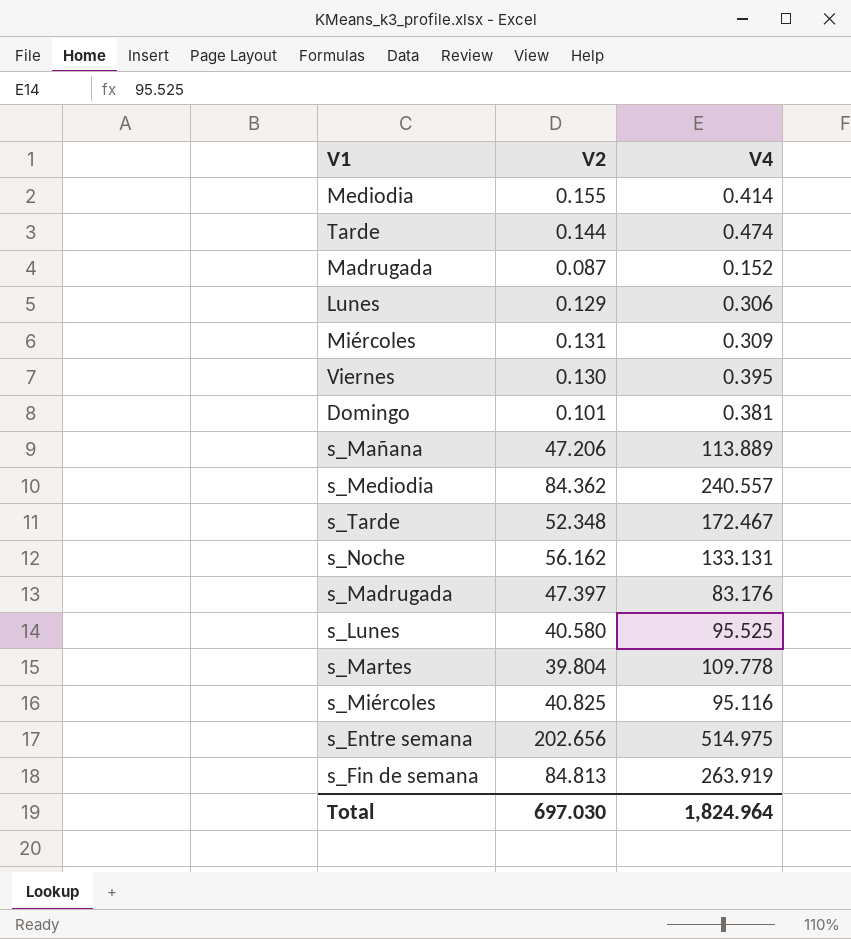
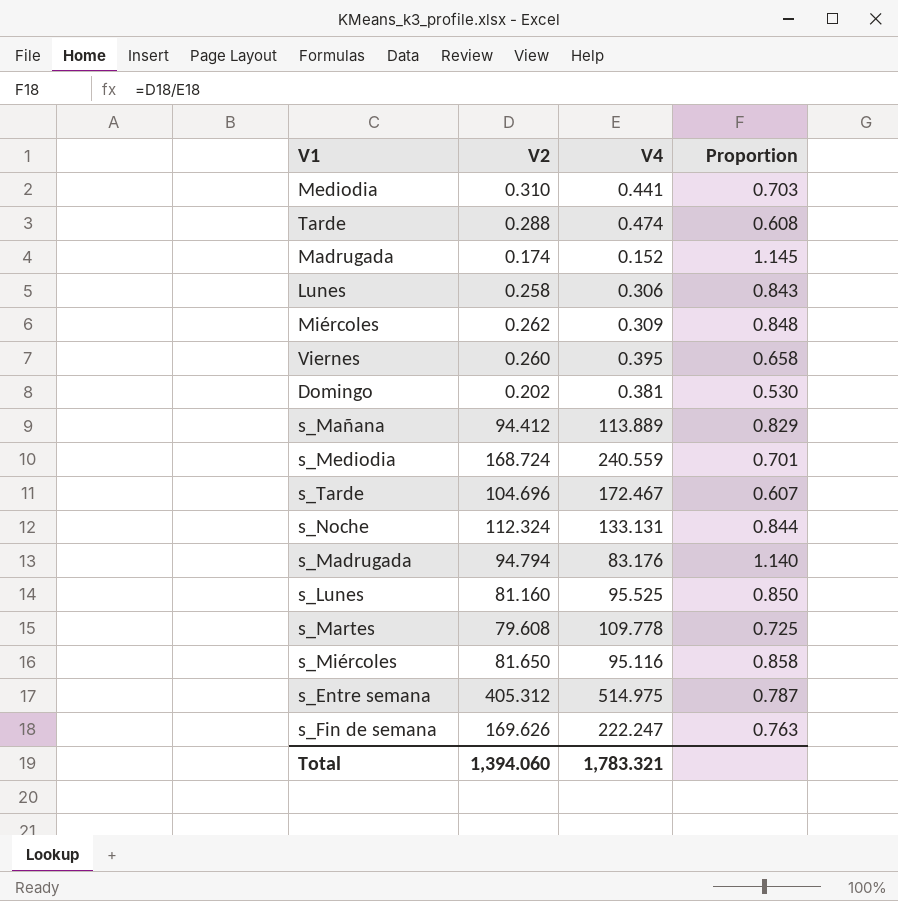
column Proportion | formula: none -> [V2] / [V4]
Mediodia | V2: 0.155 -> 0.310
Mediodia | V4: 0.414 -> 0.441
Tarde | V2: 0.144 -> 0.288
Madrugada | V2: 0.087 -> 0.174
Lunes | V2: 0.129 -> 0.258
Miércoles | V2: 0.131 -> 0.262
Viernes | V2: 0.130 -> 0.260
Domingo | V2: 0.101 -> 0.202
s_Mañana | V2: 47.206 -> 94.412
s_Mediodia | V2: 84.362 -> 168.724
s_Mediodia | V4: 240.557 -> 240.559
s_Tarde | V2: 52.348 -> 104.696
s_Noche | V2: 56.162 -> 112.324
s_Madrugada | V2: 47.397 -> 94.794
s_Lunes | V2: 40.580 -> 81.160
s_Martes | V2: 39.804 -> 79.608
s_Miércoles | V2: 40.825 -> 81.650
s_Entre semana | V2: 202.656 -> 405.312
s_Fin de semana | V2: 84.813 -> 169.626
s_Fin de semana | V4: 263.919 -> 222.247
Total | V2: 697.030 -> 1,394.060
Total | V4: 1,824.964 -> 1,783.321

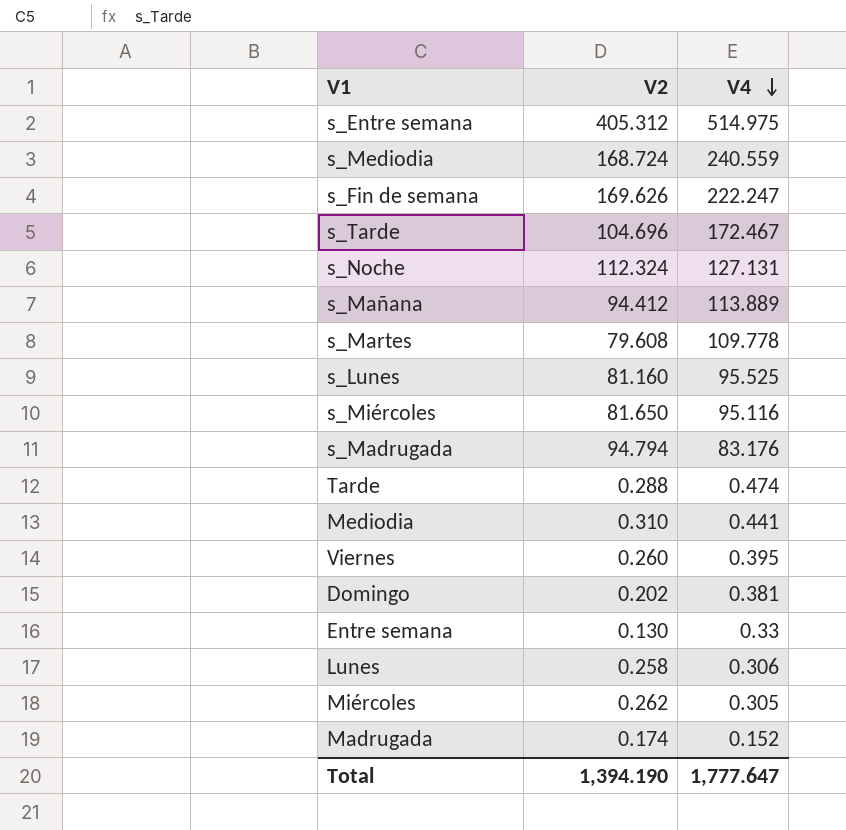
row order: none -> V4 descending
column Proportion | formula: [V2] / [V4] -> none
s_Noche | V4: 133.131 -> 127.131
row Entre semana: none -> 0.130 | 0.33
Miércoles | V4: 0.309 -> 0.305
Total | V2: 1,394.060 -> 1,394.190
Total | V4: 1,783.321 -> 1,777.647

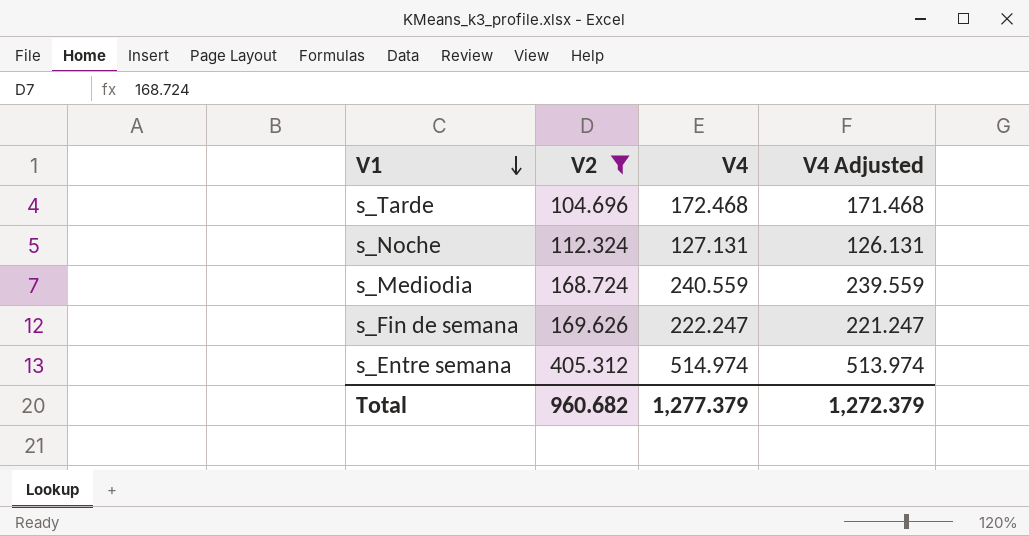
filter: none -> V2 >= 104.696
row order: V4 descending -> V1 descending
column V4 Adjusted | formula: none -> [V4] - 1
s_Tarde | V4: 172.467 -> 172.468
s_Entre semana | V4: 514.975 -> 514.974
Total | V2: 1,394.190 -> 960.682
Total | V4: 1,777.647 -> 1,277.379

